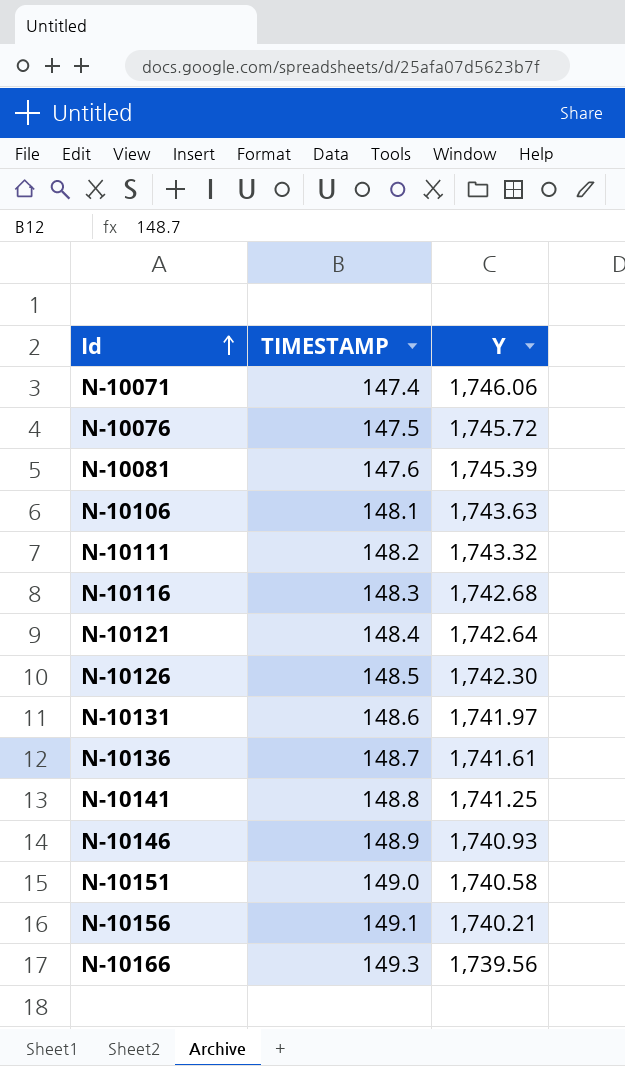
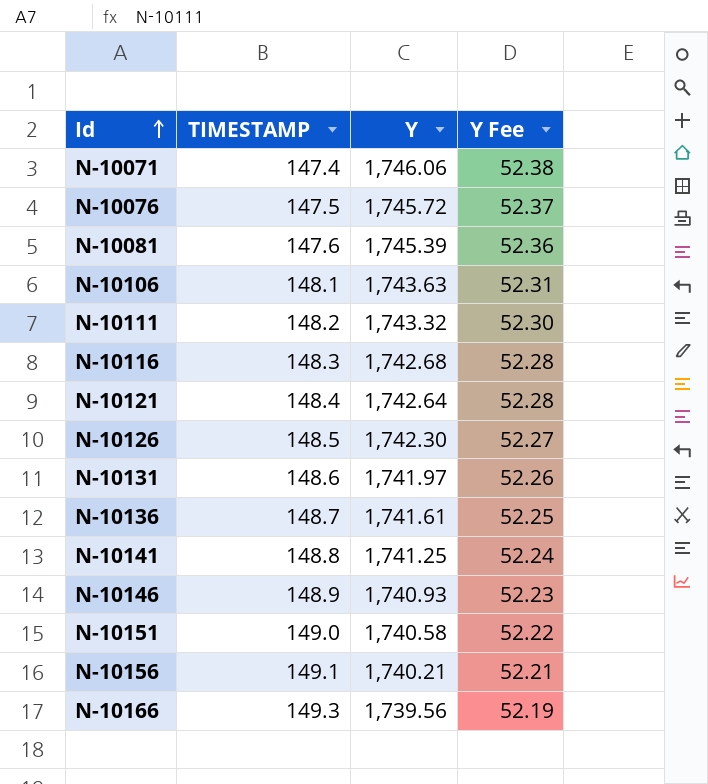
column Y Fee | formula: none -> [Y] * 0.03

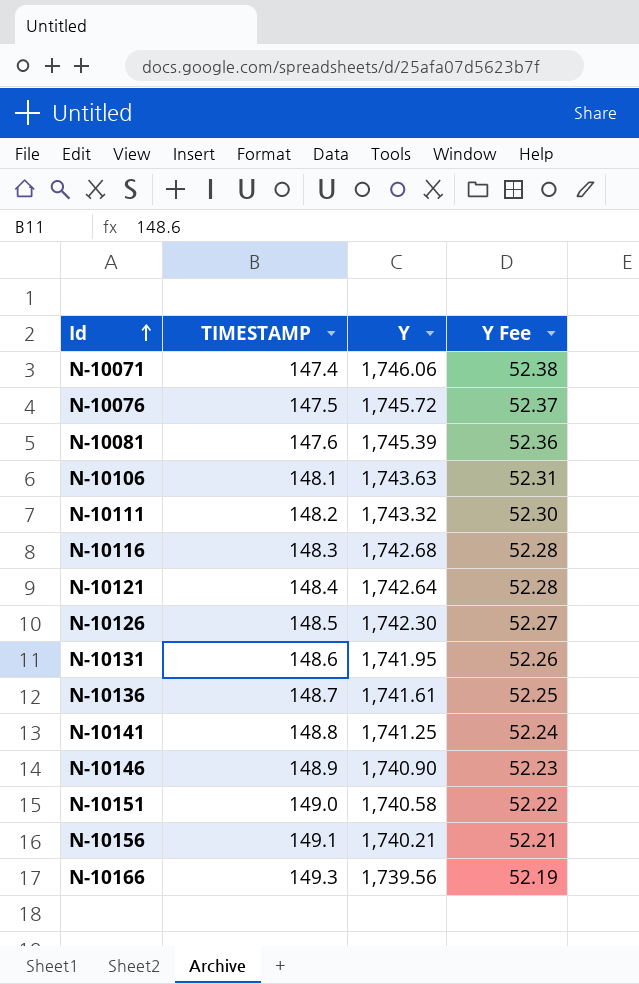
N-10131 | Y: 1,741.97 -> 1,741.95
N-10146 | Y: 1,740.93 -> 1,740.90

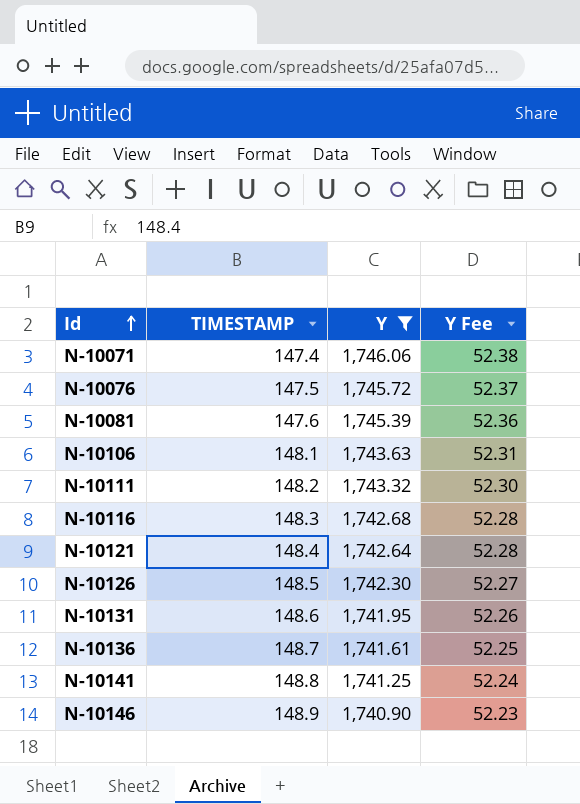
filter: none -> Y >= 1,740.90

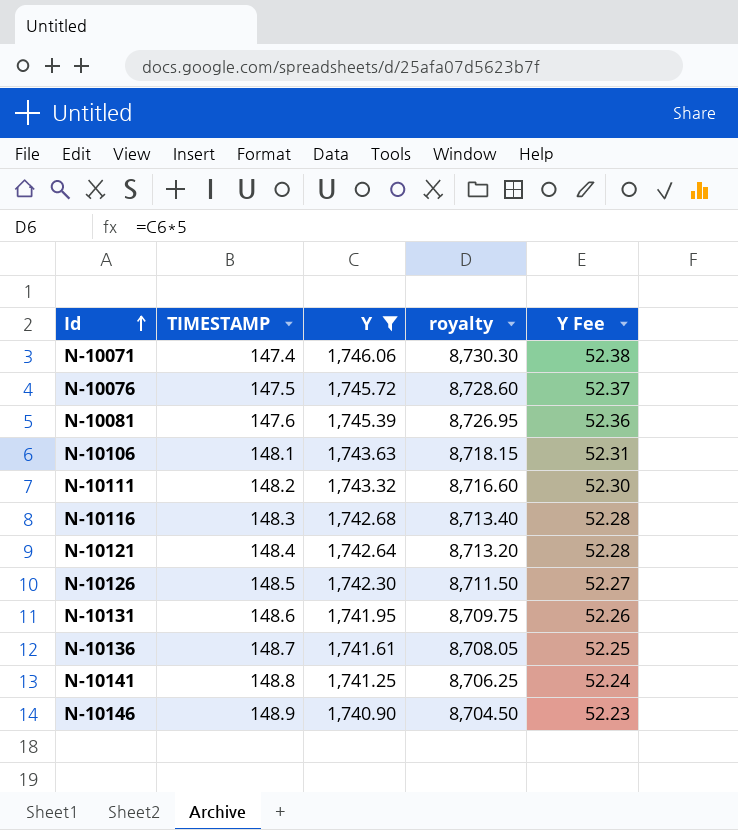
column royalty | formula: none -> [Y] * 5

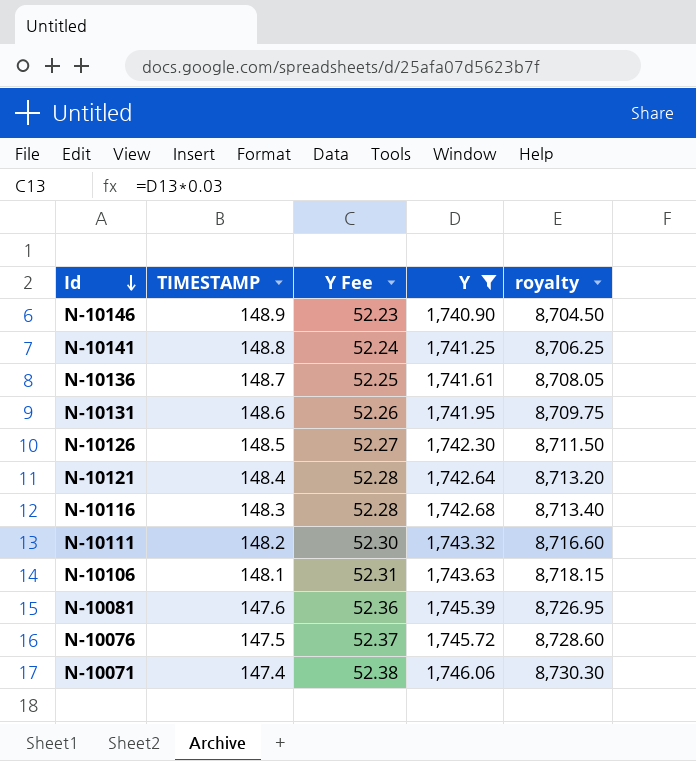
row order: Id ascending -> Id descending
column Y Fee | position: 5 -> 3

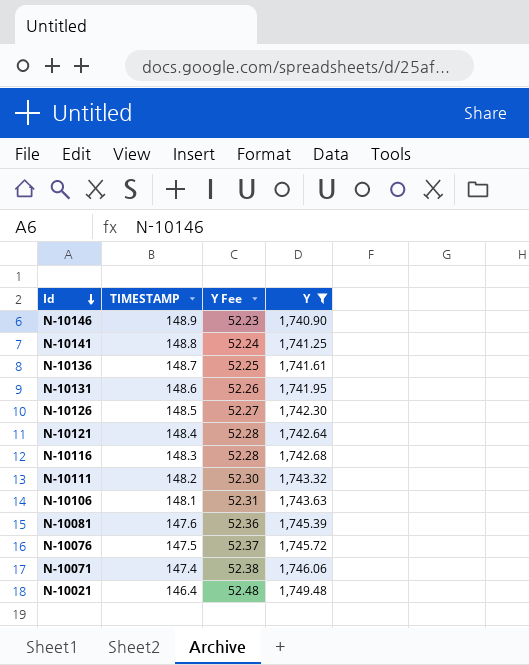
column royalty | formula: [Y] * 5 -> none
row N-10021: none -> 146.4 | 52.48 | 1,749.48

